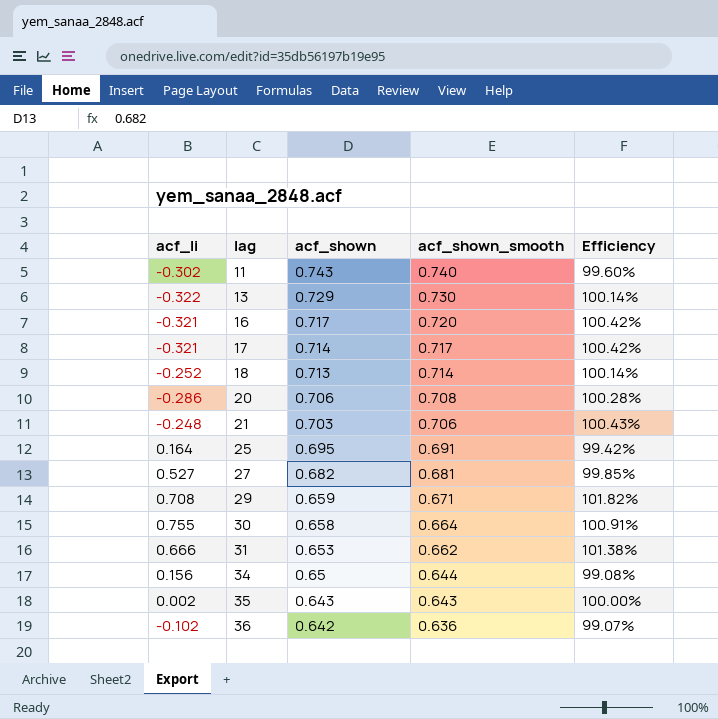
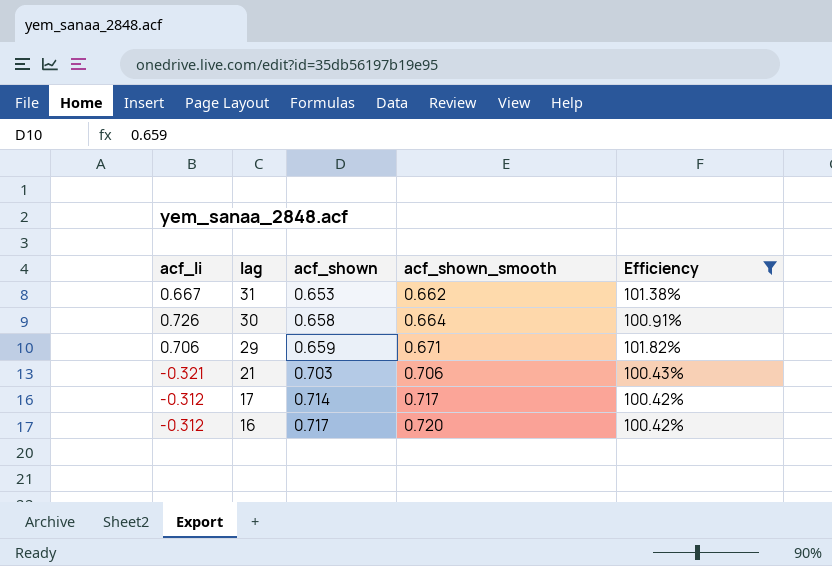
filter: none -> Efficiency >= 100.42%
row order: lag ascending -> lag descending
31 | acf_li: 0.666 -> 0.667
30 | acf_li: 0.755 -> 0.726
29 | acf_li: 0.708 -> 0.706
21 | acf_li: -0.248 -> -0.321
17 | acf_li: -0.321 -> -0.312
16 | acf_li: -0.321 -> -0.312

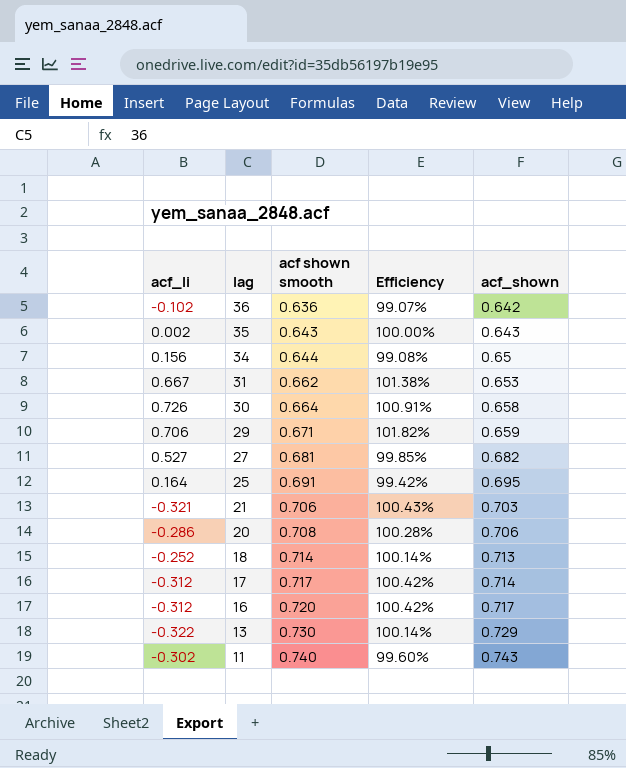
filter: Efficiency >= 100.42% -> none
column name: acf_shown_smooth -> acf shown smooth
column acf_shown | position: 3 -> 5

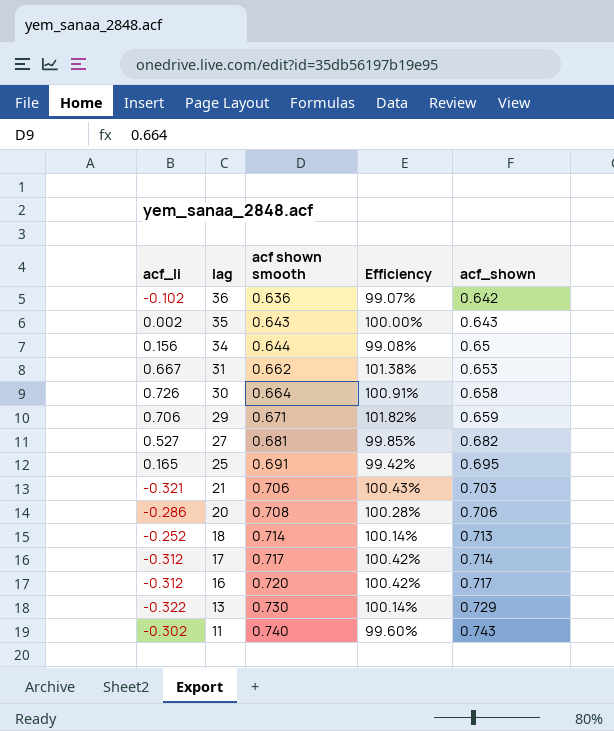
25 | acf_li: 0.164 -> 0.165

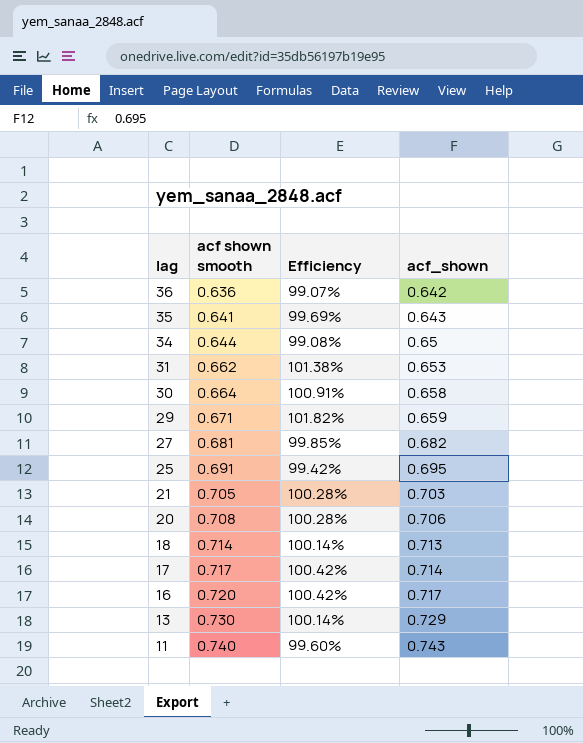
column acf_li | position: 1 -> none
35 | acf shown smooth: 0.643 -> 0.641
35 | Efficiency: 100.00% -> 99.69%
21 | acf shown smooth: 0.706 -> 0.705
21 | Efficiency: 100.43% -> 100.28%

